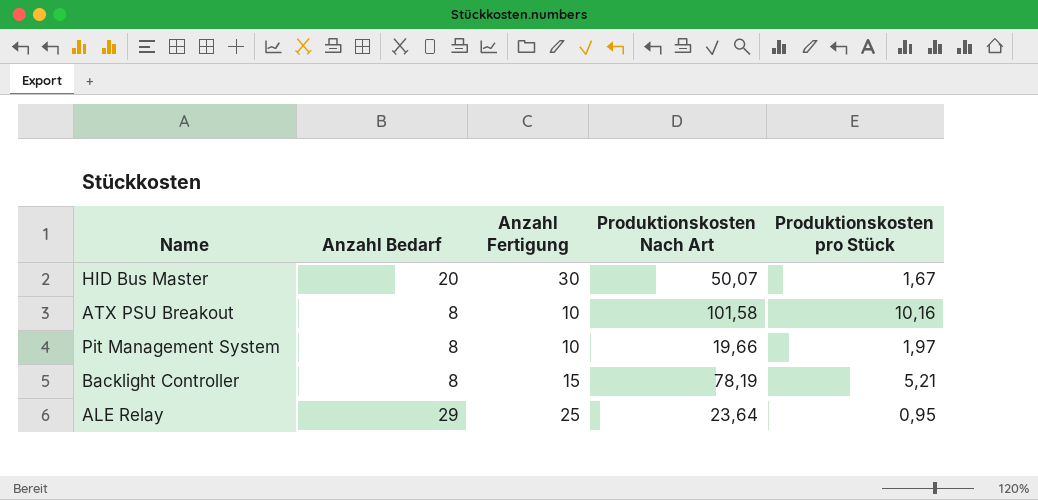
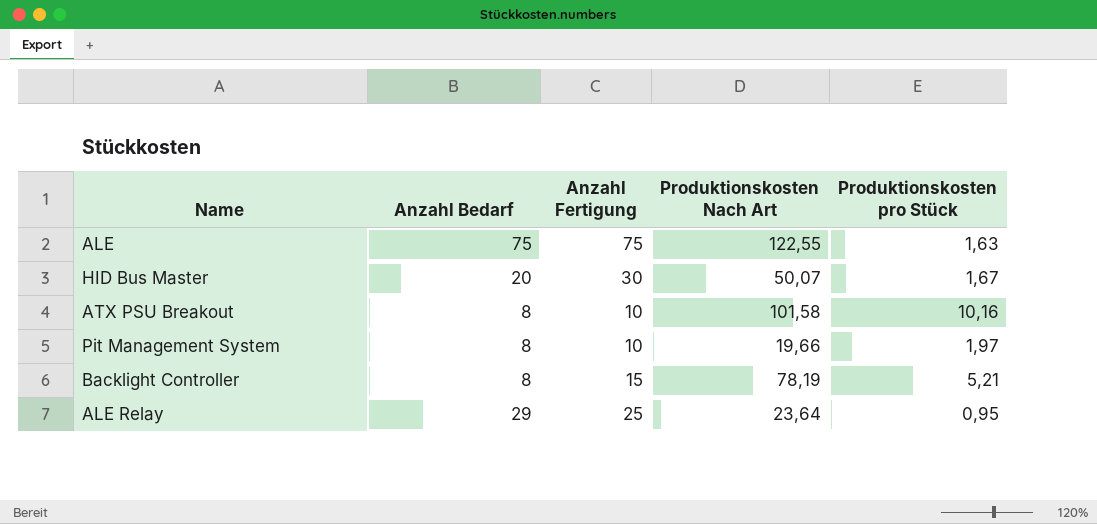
row ALE: none -> 75 | 75 | 122,55 | 1,63

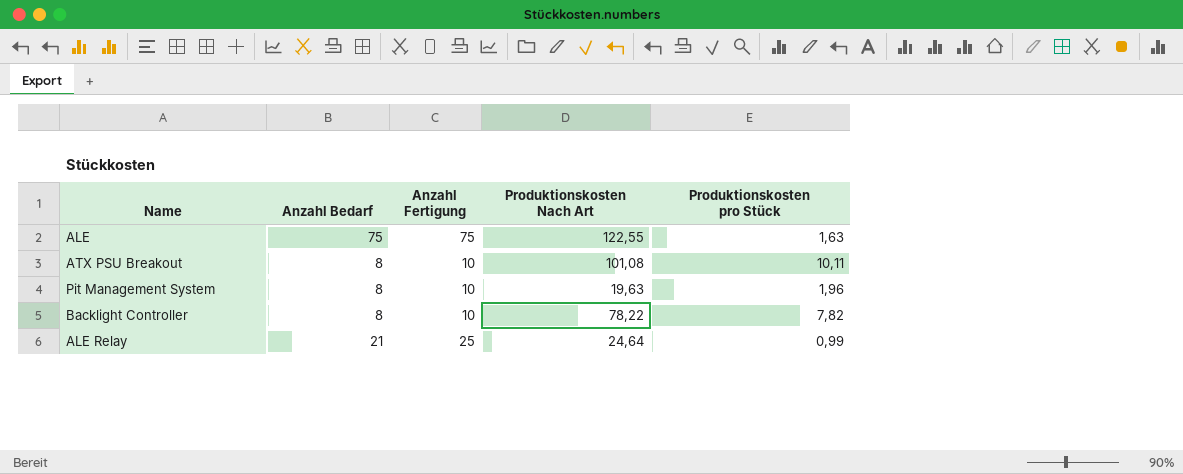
row HID Bus Master: 20 | 30 | 50,07 | 1,67 -> none
ATX PSU Breakout | Produktionskosten Nach Art: 101,58 -> 101,08
ATX PSU Breakout | Produktionskosten pro Stück: 10,16 -> 10,11
Pit Management System | Produktionskosten Nach Art: 19,66 -> 19,63
Pit Management System | Produktionskosten pro Stück: 1,97 -> 1,96
Backlight Controller | Anzahl Fertigung: 15 -> 10
Backlight Controller | Produktionskosten Nach Art: 78,19 -> 78,22
Backlight Controller | Produktionskosten pro Stück: 5,21 -> 7,82
ALE Relay | Anzahl Bedarf: 29 -> 21
ALE Relay | Produktionskosten Nach Art: 23,64 -> 24,64
ALE Relay | Produktionskosten pro Stück: 0,95 -> 0,99

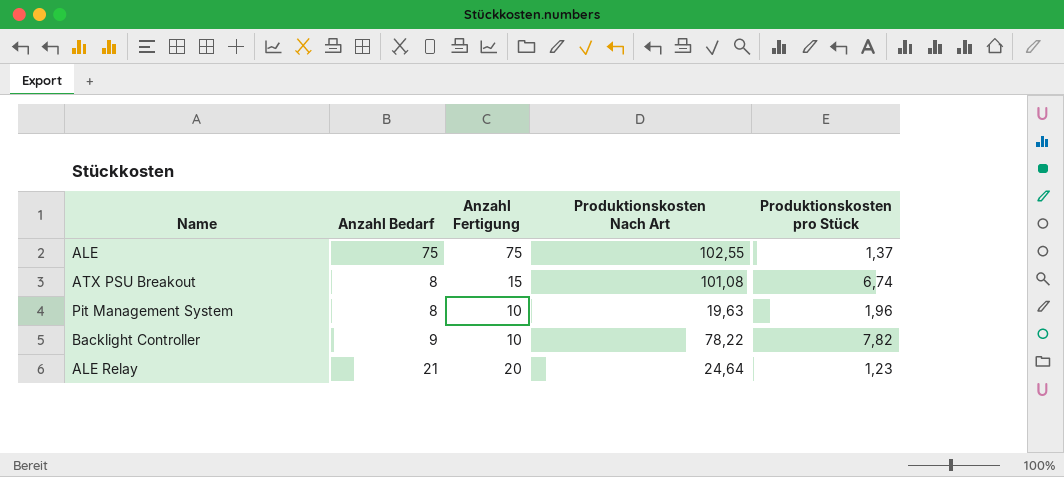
ALE | Produktionskosten Nach Art: 122,55 -> 102,55
ALE | Produktionskosten pro Stück: 1,63 -> 1,37
ATX PSU Breakout | Anzahl Fertigung: 10 -> 15
ATX PSU Breakout | Produktionskosten pro Stück: 10,11 -> 6,74
Backlight Controller | Anzahl Bedarf: 8 -> 9
ALE Relay | Anzahl Fertigung: 25 -> 20
ALE Relay | Produktionskosten pro Stück: 0,99 -> 1,23

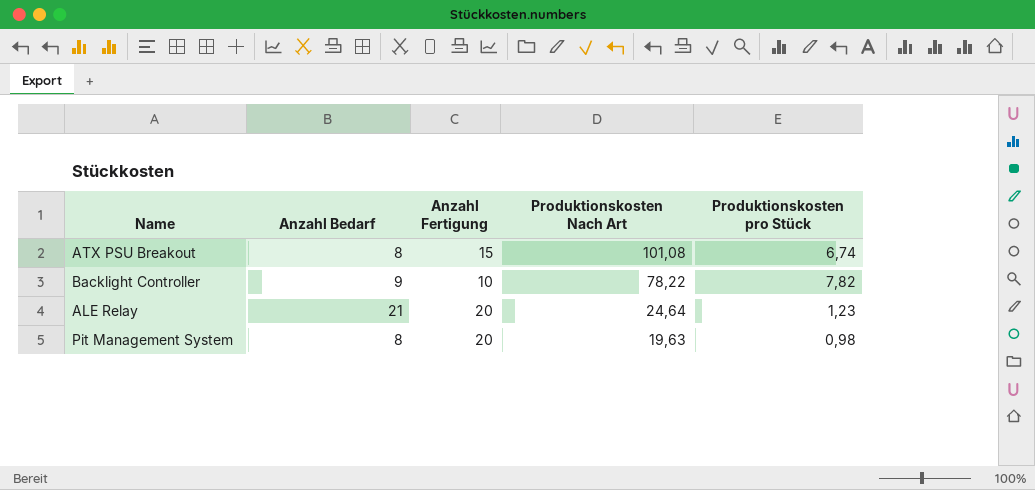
row order: none -> Produktionskosten Nach Art descending
row ALE: 75 | 75 | 102,55 | 1,37 -> none
Pit Management System | Anzahl Fertigung: 10 -> 20
Pit Management System | Produktionskosten pro Stück: 1,96 -> 0,98

